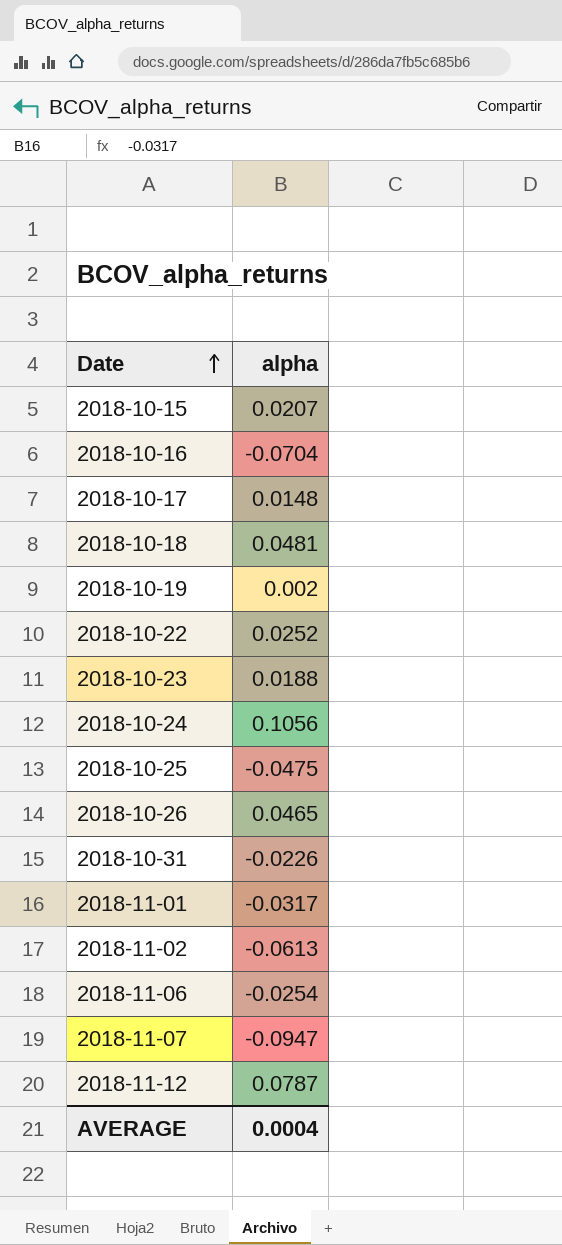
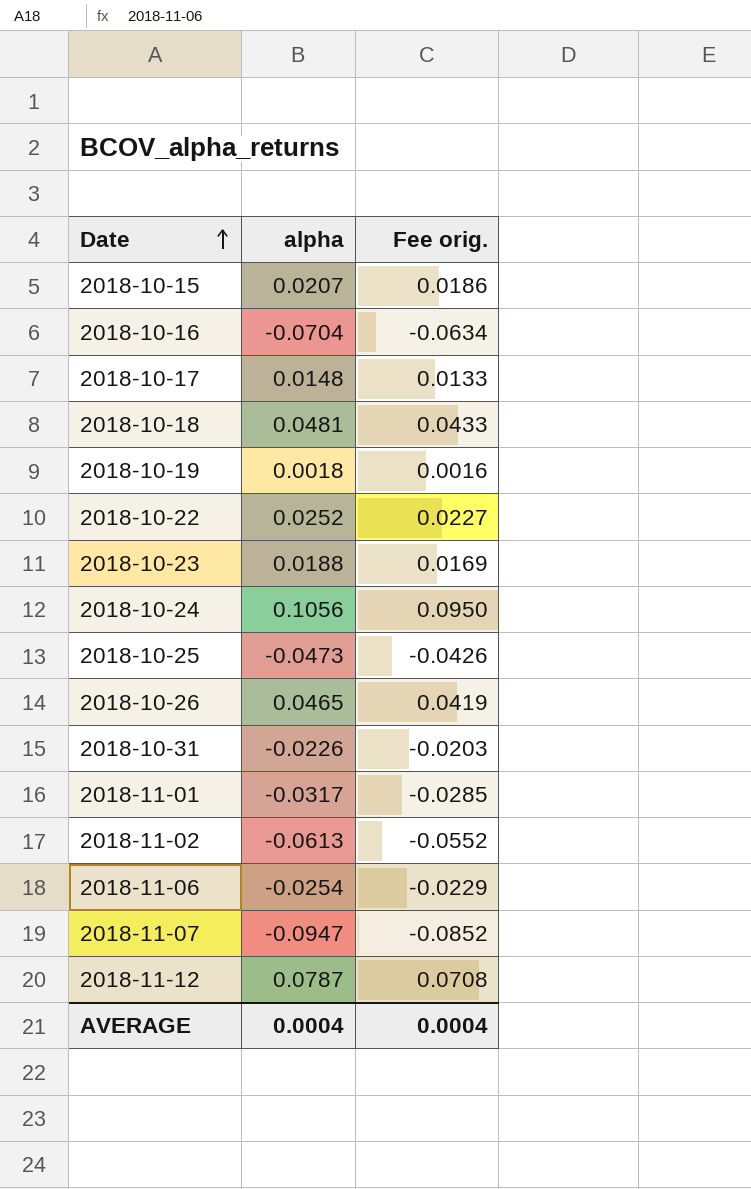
column Fee orig. | formula: none -> [alpha] * 0.9
2018-10-19 | alpha: 0.002 -> 0.0018
2018-10-25 | alpha: -0.0475 -> -0.0473

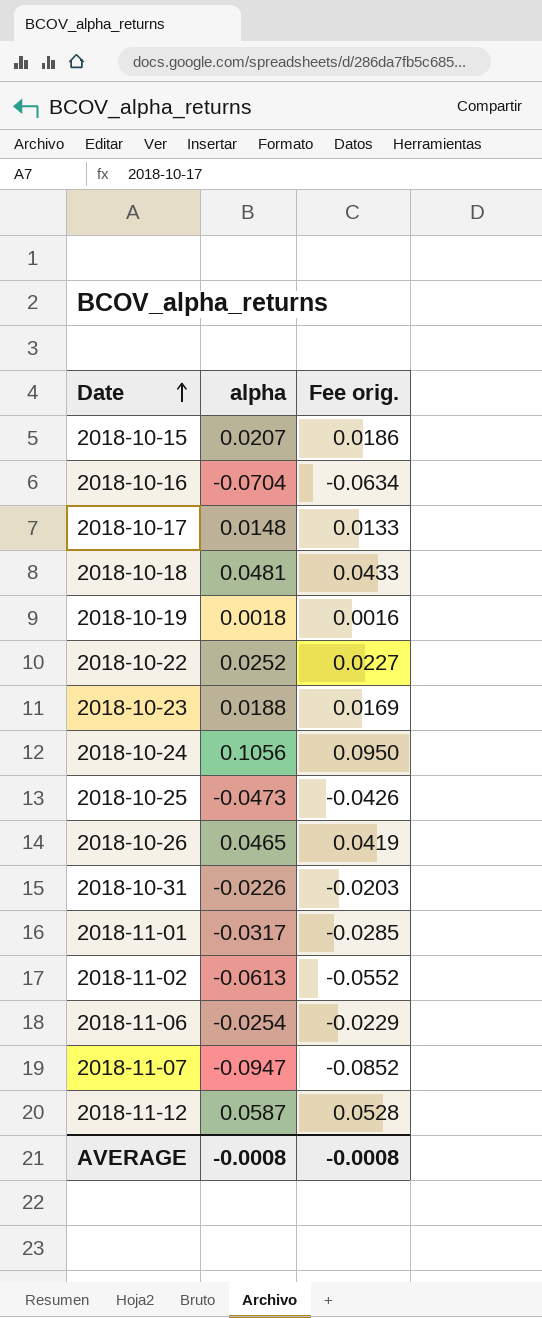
2018-11-12 | alpha: 0.0787 -> 0.0587
2018-11-12 | Fee orig.: 0.0708 -> 0.0528
AVERAGE | alpha: 0.0004 -> -0.0008
AVERAGE | Fee orig.: 0.0004 -> -0.0008

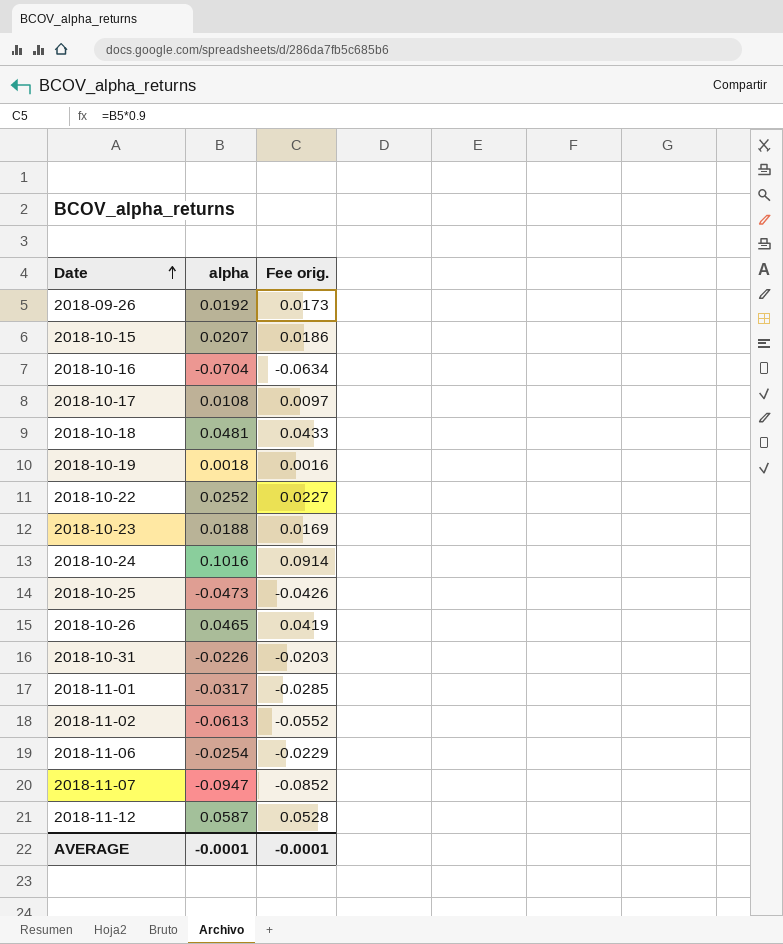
row 2018-09-26: none -> 0.0192 | 0.0173
2018-10-17 | alpha: 0.0148 -> 0.0108
2018-10-17 | Fee orig.: 0.0133 -> 0.0097
2018-10-24 | alpha: 0.1056 -> 0.1016
2018-10-24 | Fee orig.: 0.0950 -> 0.0914
AVERAGE | alpha: -0.0008 -> -0.0001
AVERAGE | Fee orig.: -0.0008 -> -0.0001

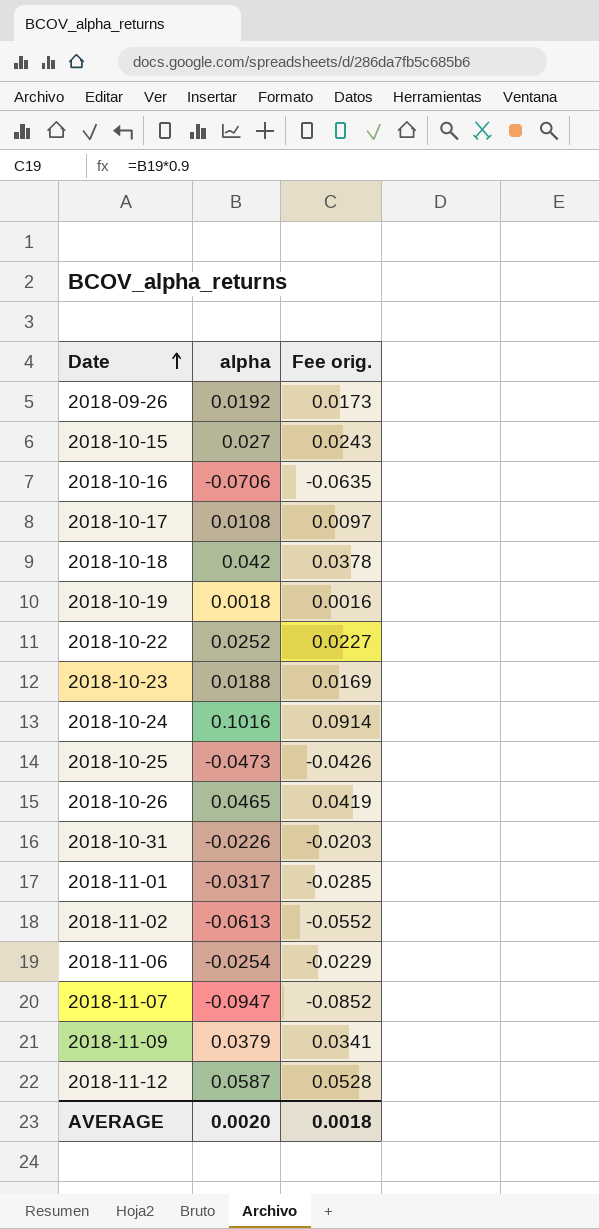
2018-10-15 | alpha: 0.0207 -> 0.027
2018-10-15 | Fee orig.: 0.0186 -> 0.0243
2018-10-16 | alpha: -0.0704 -> -0.0706
2018-10-16 | Fee orig.: -0.0634 -> -0.0635
2018-10-18 | alpha: 0.0481 -> 0.042
2018-10-18 | Fee orig.: 0.0433 -> 0.0378
row 2018-11-09: none -> 0.0379 | 0.0341
AVERAGE | alpha: -0.0001 -> 0.0020
AVERAGE | Fee orig.: -0.0001 -> 0.0018

